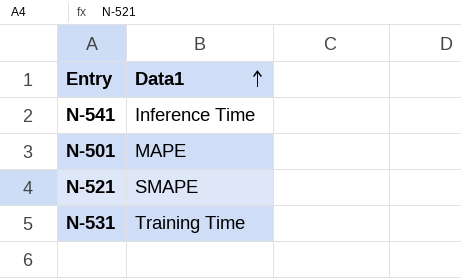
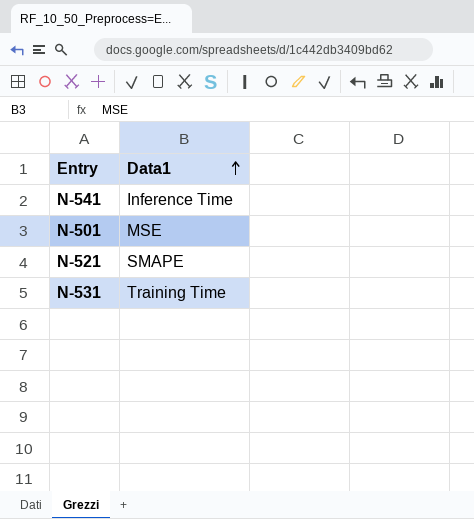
N-501 | Data1: MAPE -> MSE

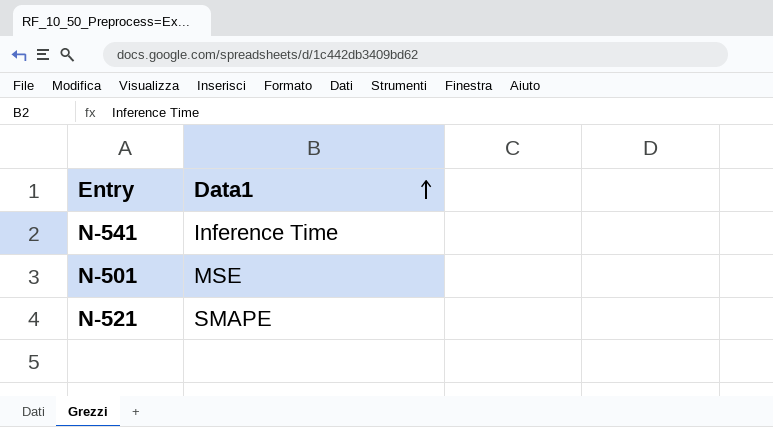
row N-531: Training Time -> none

